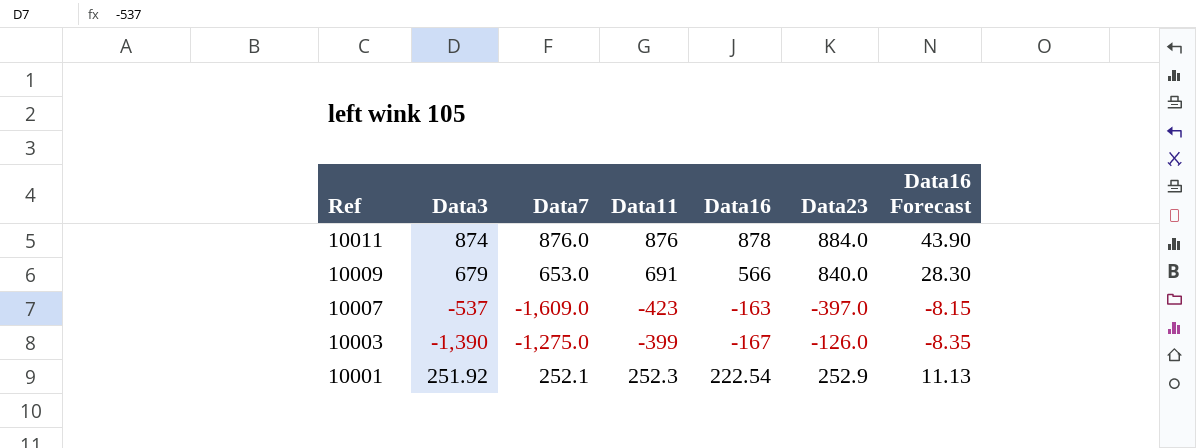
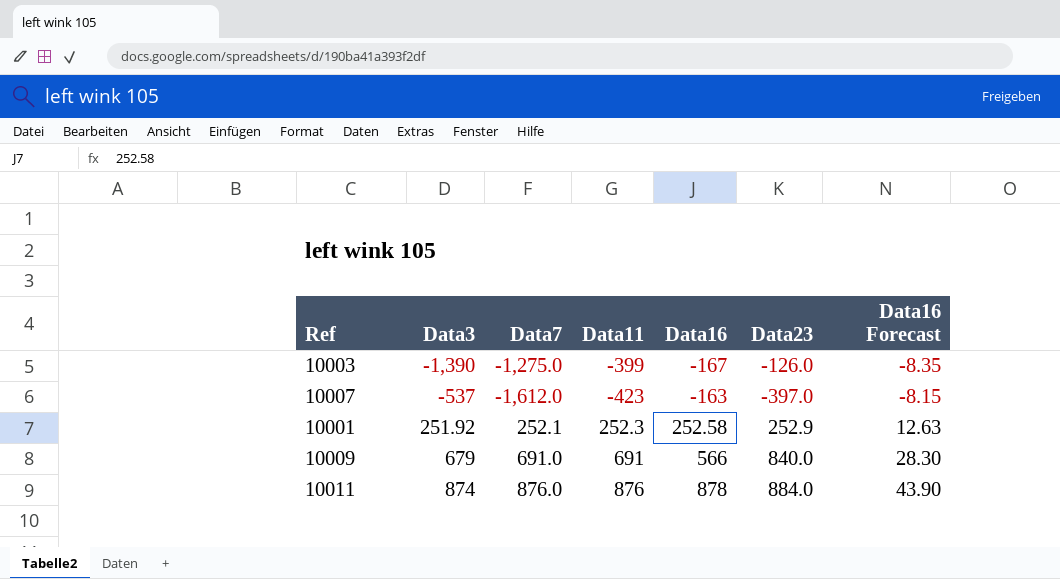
row order: Ref descending -> Data3 ascending
10007 | Data7: -1,609.0 -> -1,612.0
10001 | Data16: 222.54 -> 252.58
10001 | Data16 Forecast: 11.13 -> 12.63
10009 | Data7: 653.0 -> 691.0

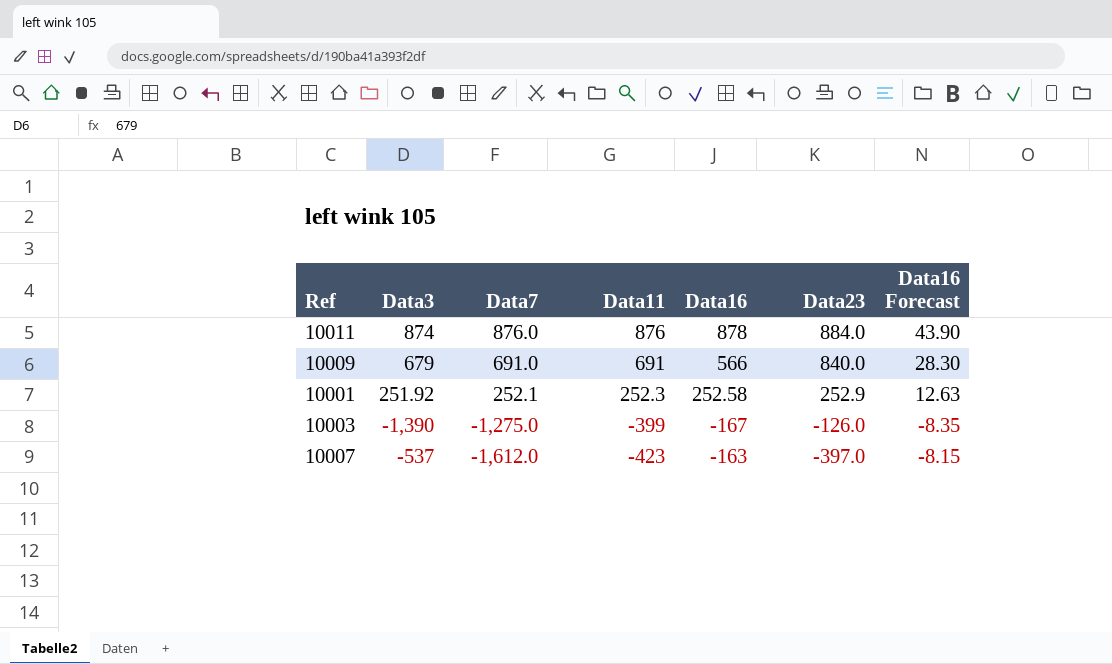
row order: Data3 ascending -> Data7 descending

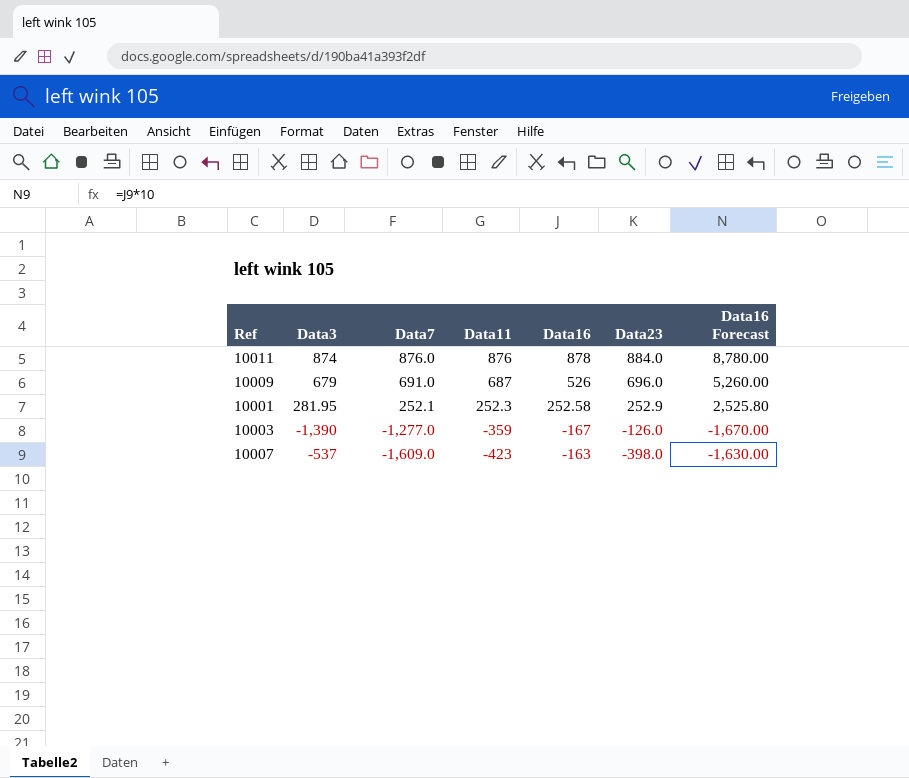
column Data16 Forecast | formula: [Data16] * 0.05 -> [Data16] * 10
10009 | Data11: 691 -> 687
10009 | Data16: 566 -> 526
10009 | Data23: 840.0 -> 696.0
10001 | Data3: 251.92 -> 281.95
10003 | Data7: -1,275.0 -> -1,277.0
10003 | Data11: -399 -> -359
10007 | Data7: -1,612.0 -> -1,609.0
10007 | Data23: -397.0 -> -398.0

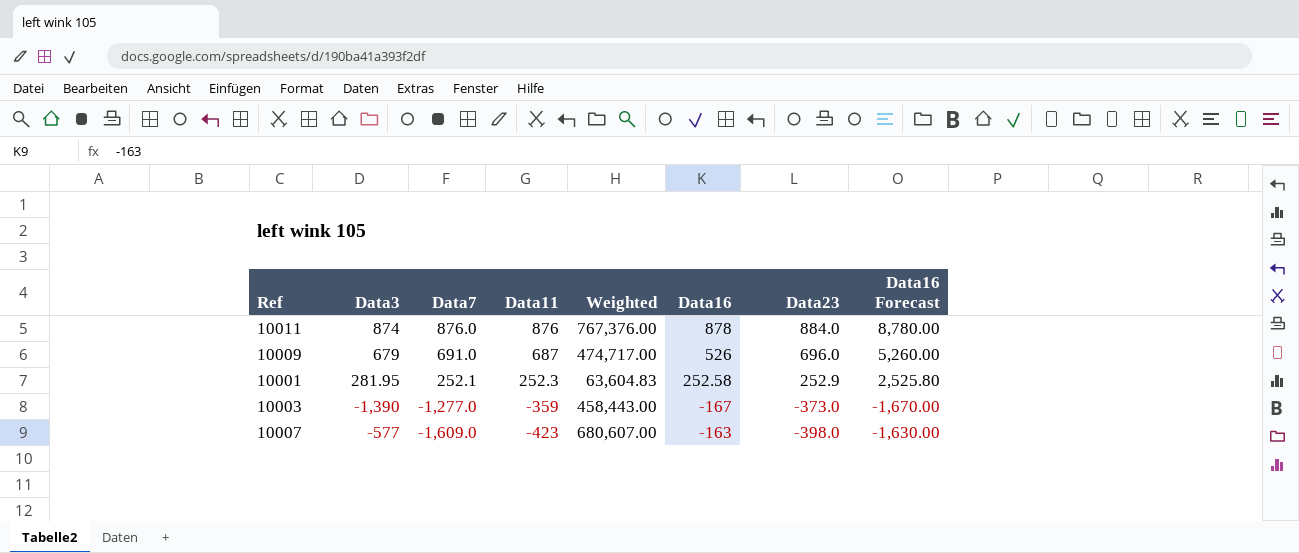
column Weighted | formula: none -> [Data7] * [Data11]
10003 | Data23: -126.0 -> -373.0
10007 | Data3: -537 -> -577

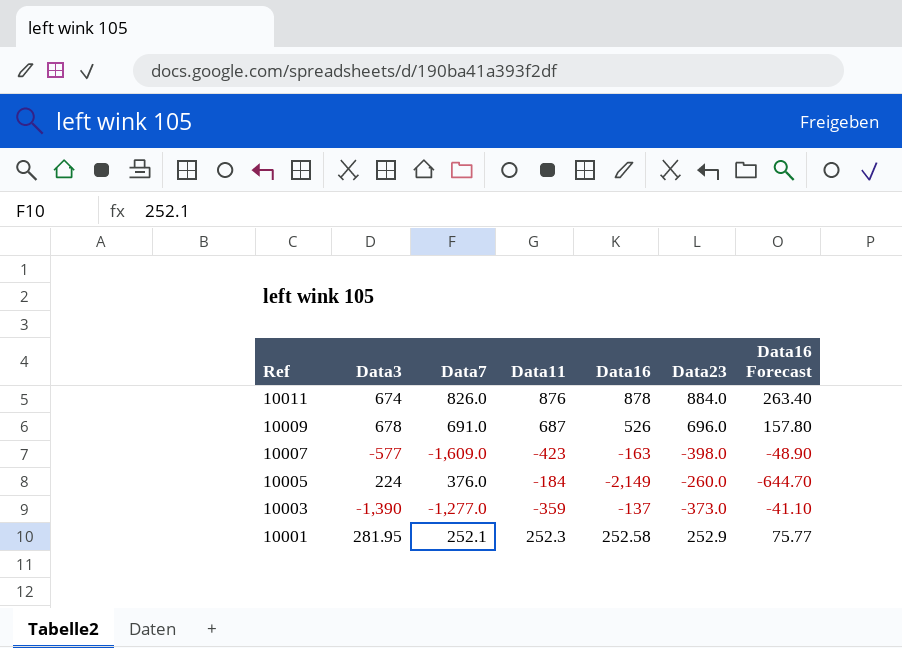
row order: Data7 descending -> Ref descending
column Weighted | formula: [Data7] * [Data11] -> none
column Data16 Forecast | formula: [Data16] * 10 -> [Data16] * 0.3
10011 | Data3: 874 -> 674
10011 | Data7: 876.0 -> 826.0
10009 | Data3: 679 -> 678
row 10005: none -> 224 | 376.0 | -184 | -2,149 | -260.0 | -644.70
10003 | Data16: -167 -> -137

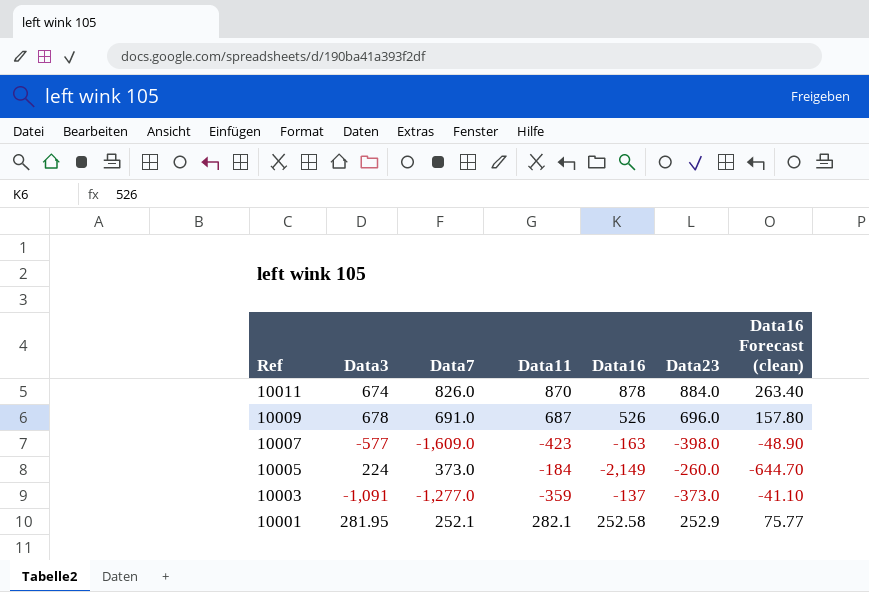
column name: Data16 Forecast -> Data16 Forecast (clean)
10011 | Data11: 876 -> 870
10005 | Data7: 376.0 -> 373.0
10003 | Data3: -1,390 -> -1,091
10001 | Data11: 252.3 -> 282.1

